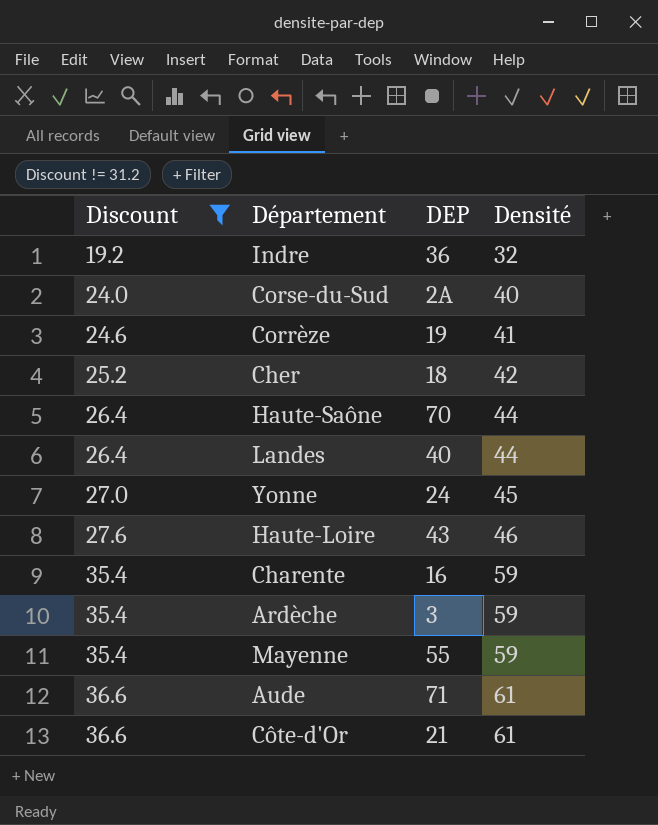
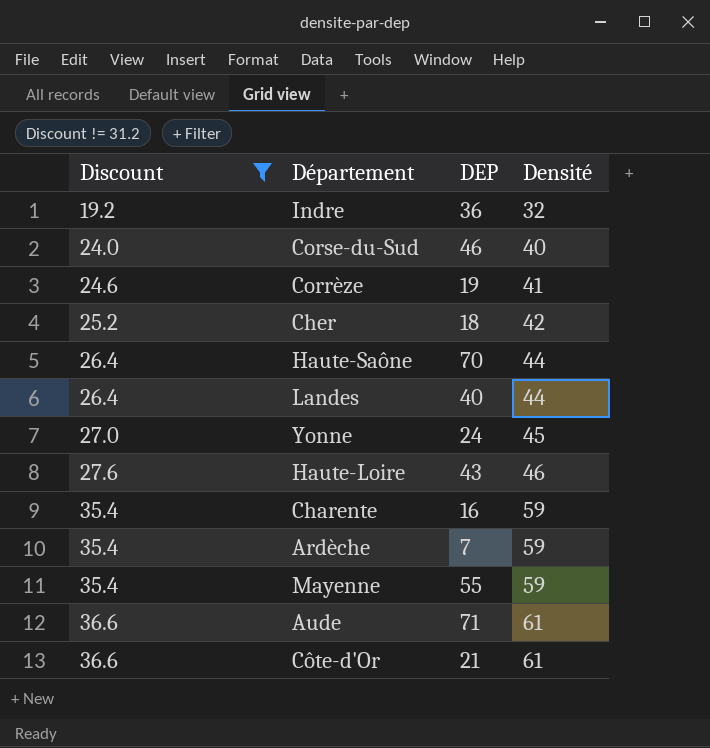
Corse-du-Sud | DEP: 2A -> 46
Ardèche | DEP: 3 -> 7

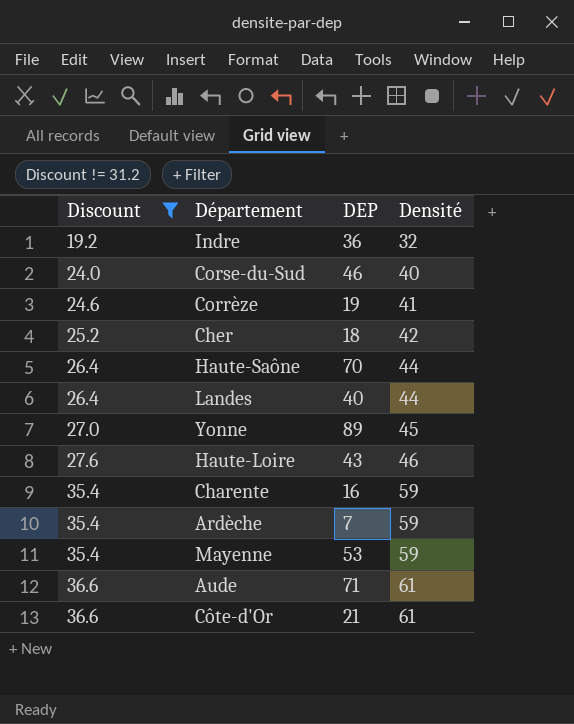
Yonne | DEP: 24 -> 89
Mayenne | DEP: 55 -> 53

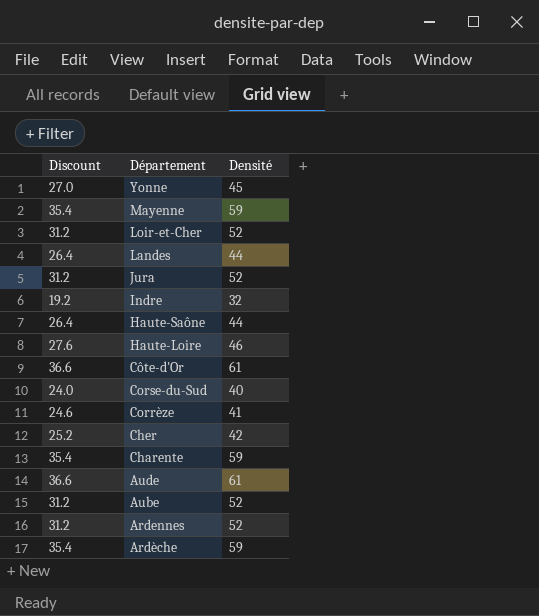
filter: Discount != 31.2 -> none
row order: Discount ascending -> Département descending
column DEP | position: 3 -> none

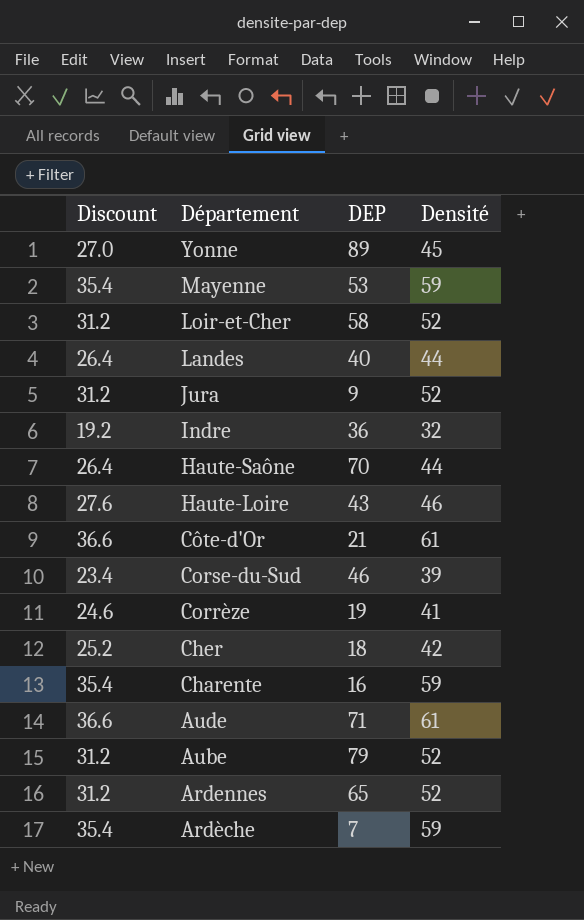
column DEP | position: none -> 3
Corse-du-Sud | Discount: 24.0 -> 23.4
Corse-du-Sud | Densité: 40 -> 39

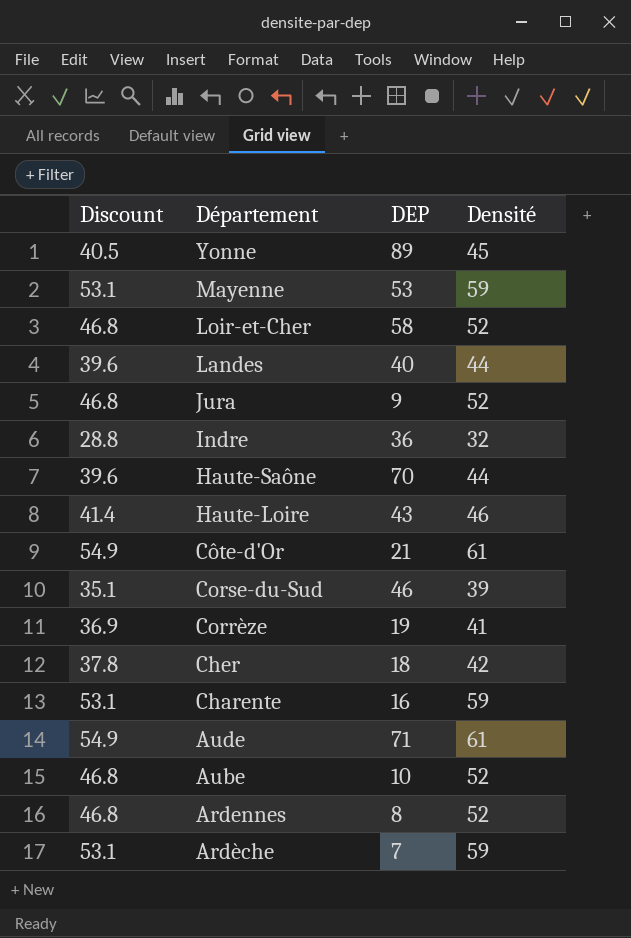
column Discount | formula: [Densité] * 0.6 -> [Densité] * 0.9
Aube | DEP: 79 -> 10
Ardennes | DEP: 65 -> 8

